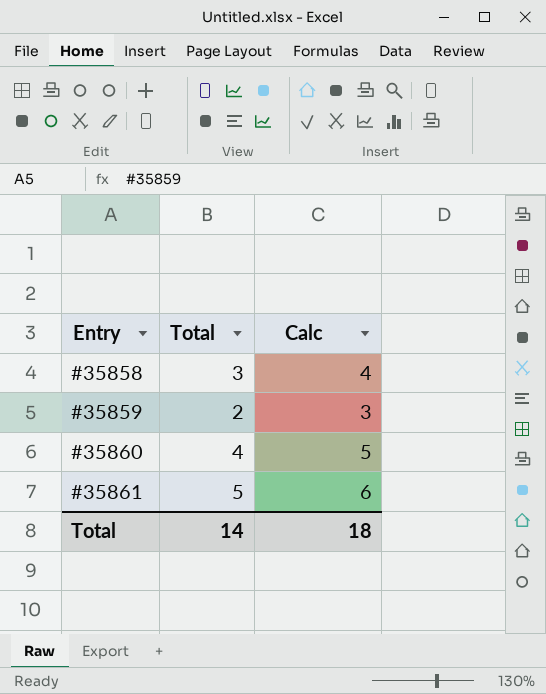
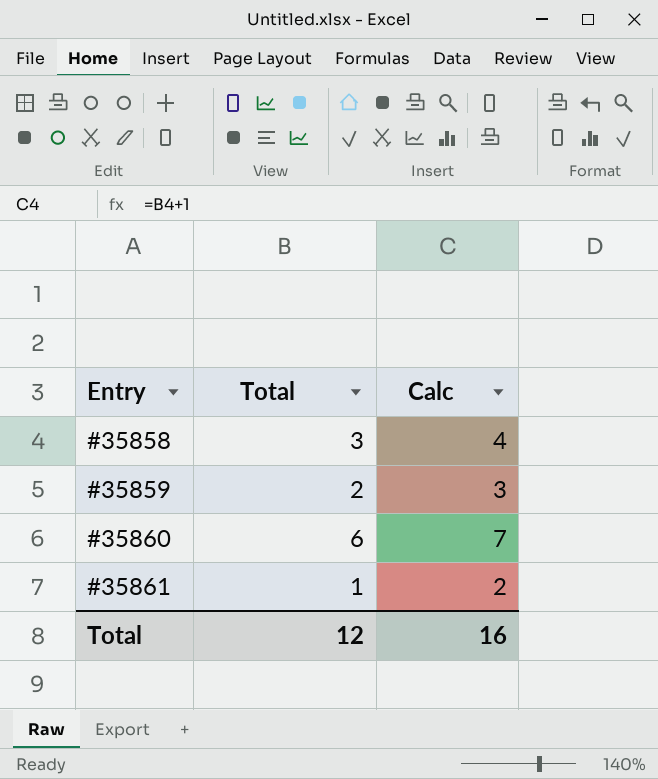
#35860 | Total: 4 -> 6
#35860 | Calc: 5 -> 7
#35861 | Total: 5 -> 1
#35861 | Calc: 6 -> 2
Total | Total: 14 -> 12
Total | Calc: 18 -> 16

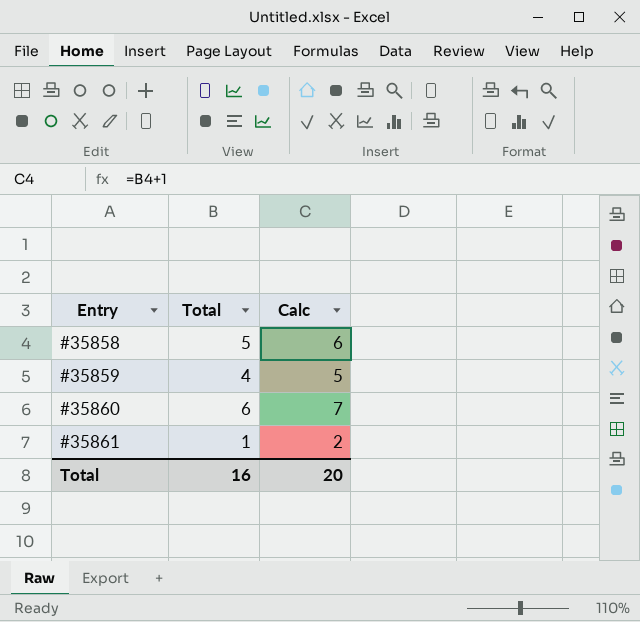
#35858 | Total: 3 -> 5
#35858 | Calc: 4 -> 6
#35859 | Total: 2 -> 4
#35859 | Calc: 3 -> 5
Total | Total: 12 -> 16
Total | Calc: 16 -> 20

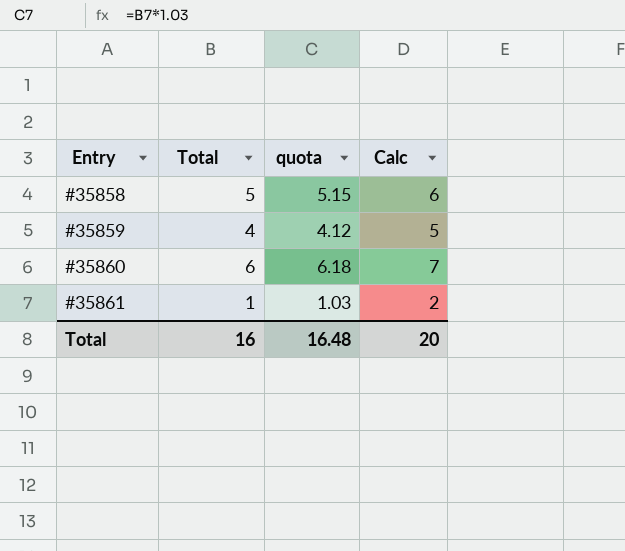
column quota | formula: none -> [Total] * 1.03

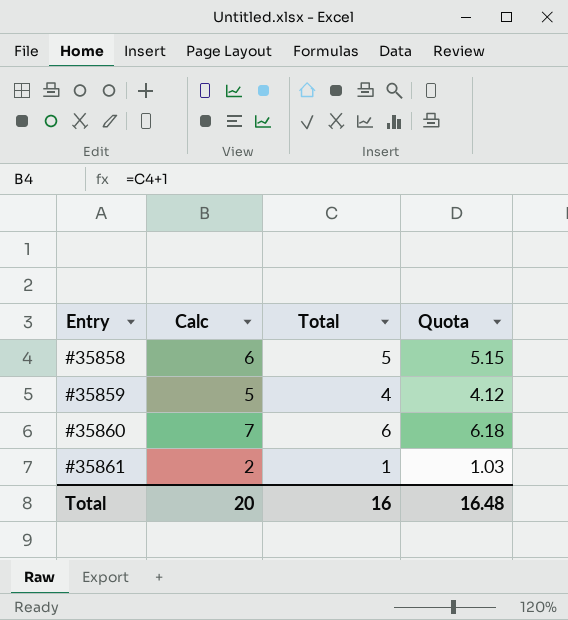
column Calc | position: 4 -> 2
column name: quota -> Quota

